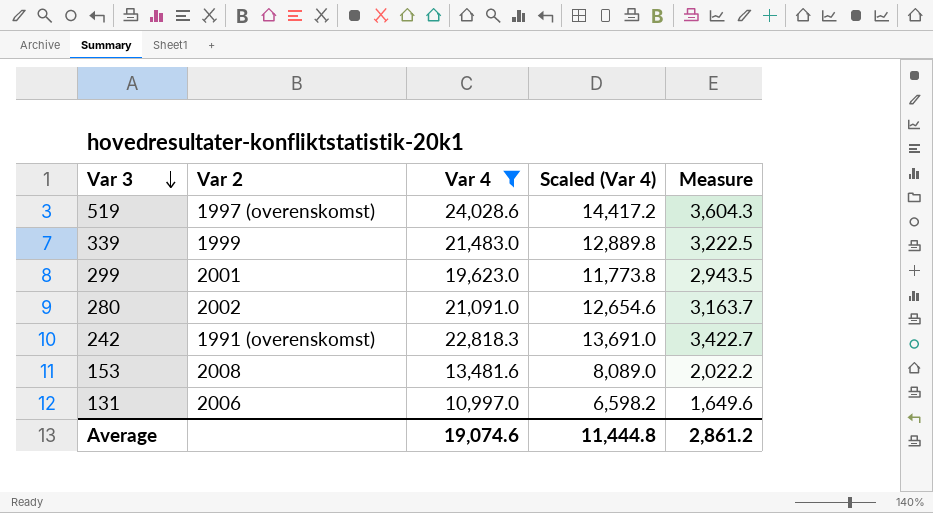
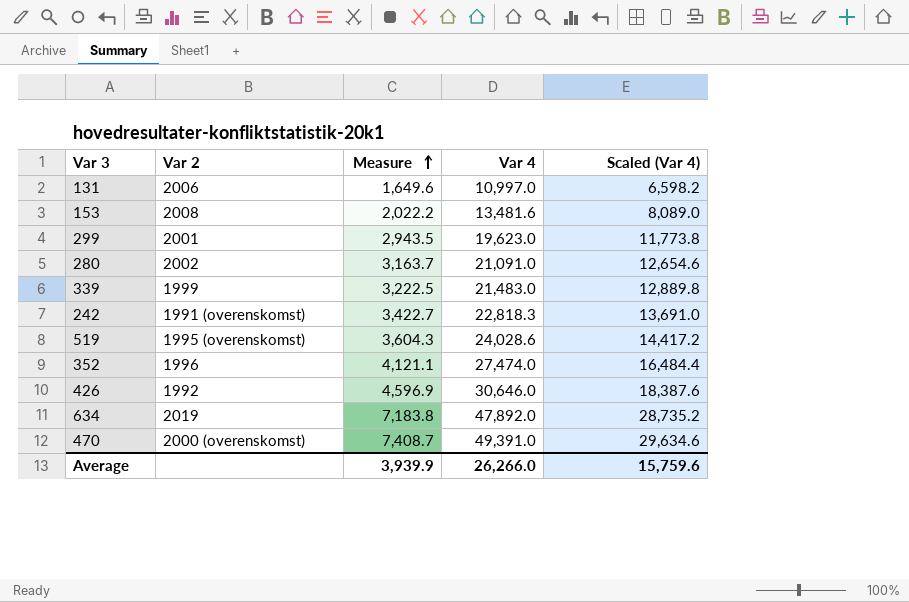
filter: Var 4 <= 24,028.6 -> none
row order: Var 3 descending -> Measure ascending
column Measure | position: 5 -> 3
519 | Var 2: 1997 (overenskomst) -> 1995 (overenskomst)
Average | Measure: 2,861.2 -> 3,939.9
Average | Var 4: 19,074.6 -> 26,266.0
Average | Scaled (Var 4): 11,444.8 -> 15,759.6

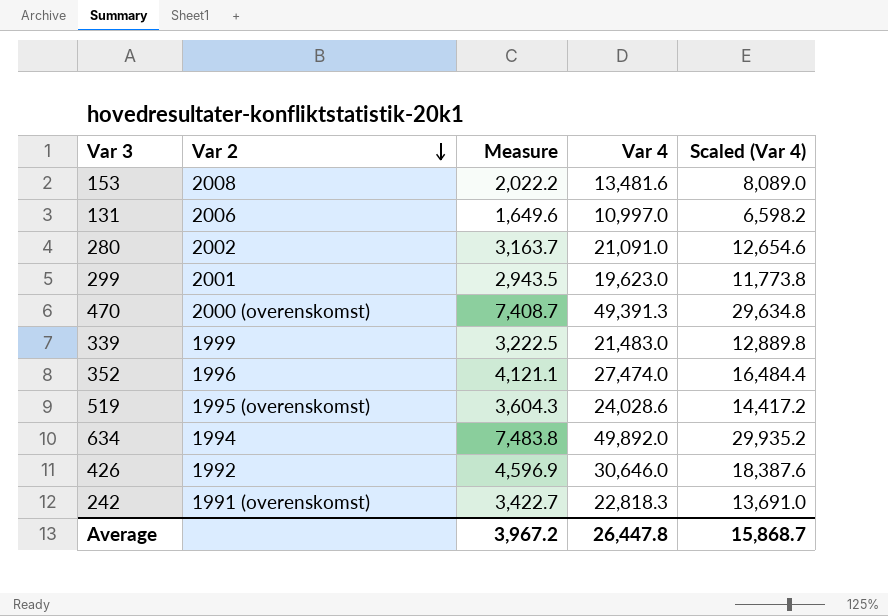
row order: Measure ascending -> Var 2 descending
470 | Var 4: 49,391.0 -> 49,391.3
470 | Scaled (Var 4): 29,634.6 -> 29,634.8
634 | Var 2: 2019 -> 1994
634 | Measure: 7,183.8 -> 7,483.8
634 | Var 4: 47,892.0 -> 49,892.0
634 | Scaled (Var 4): 28,735.2 -> 29,935.2
Average | Measure: 3,939.9 -> 3,967.2
Average | Var 4: 26,266.0 -> 26,447.8
Average | Scaled (Var 4): 15,759.6 -> 15,868.7

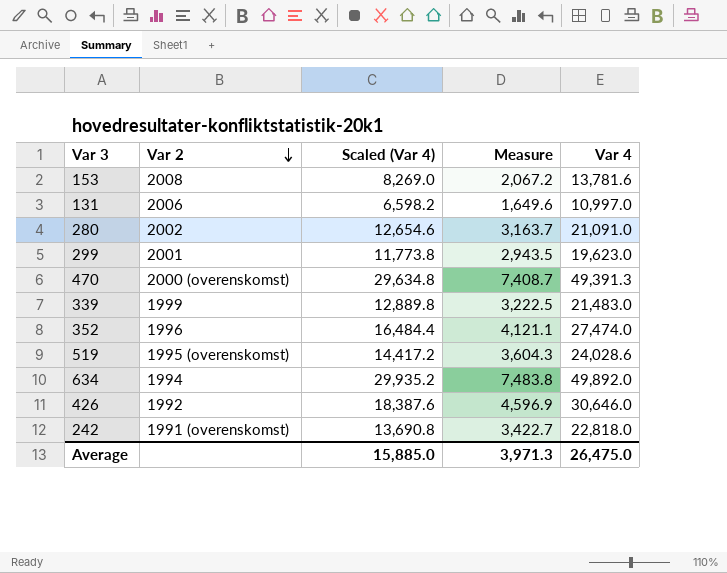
column Scaled (Var 4) | position: 5 -> 3
153 | Scaled (Var 4): 8,089.0 -> 8,269.0
153 | Measure: 2,022.2 -> 2,067.2
153 | Var 4: 13,481.6 -> 13,781.6
242 | Scaled (Var 4): 13,691.0 -> 13,690.8
242 | Var 4: 22,818.3 -> 22,818.0
Average | Scaled (Var 4): 15,868.7 -> 15,885.0
Average | Measure: 3,967.2 -> 3,971.3
Average | Var 4: 26,447.8 -> 26,475.0

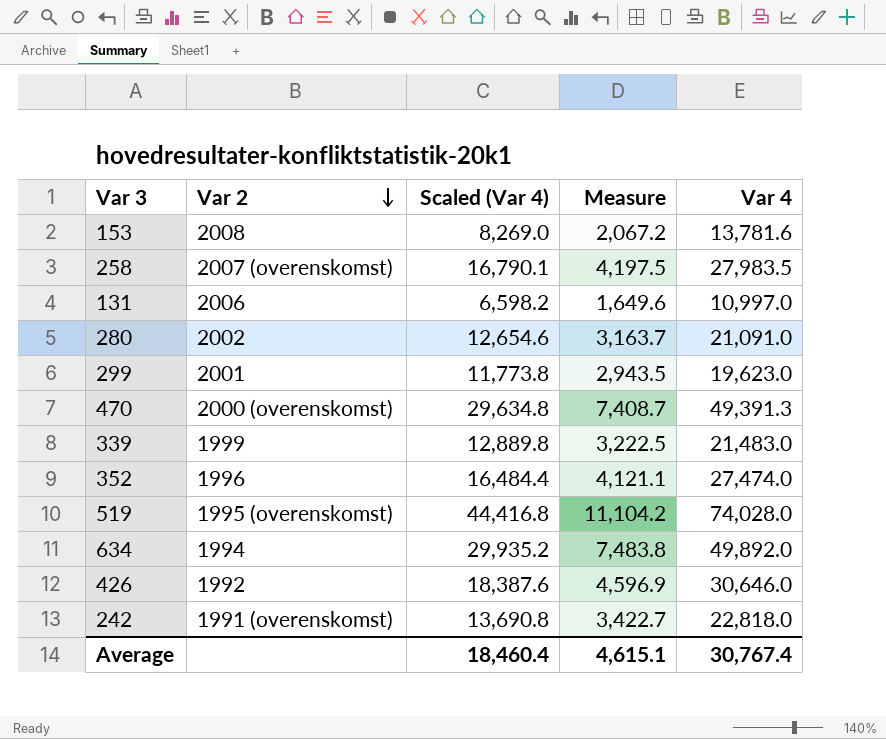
row 258: none -> 2007 (overenskomst) | 16,790.1 | 4,197.5 | 27,983.5
519 | Scaled (Var 4): 14,417.2 -> 44,416.8
519 | Measure: 3,604.3 -> 11,104.2
519 | Var 4: 24,028.6 -> 74,028.0
Average | Scaled (Var 4): 15,885.0 -> 18,460.4
Average | Measure: 3,971.3 -> 4,615.1
Average | Var 4: 26,475.0 -> 30,767.4

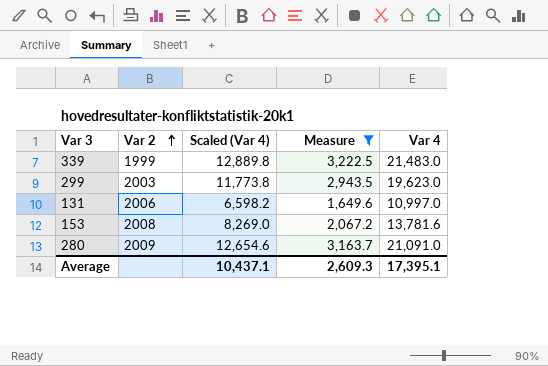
filter: none -> Measure <= 3,222.5
row order: Var 2 descending -> Var 2 ascending
299 | Var 2: 2001 -> 2003
280 | Var 2: 2002 -> 2009
Average | Scaled (Var 4): 18,460.4 -> 10,437.1
Average | Measure: 4,615.1 -> 2,609.3
Average | Var 4: 30,767.4 -> 17,395.1

